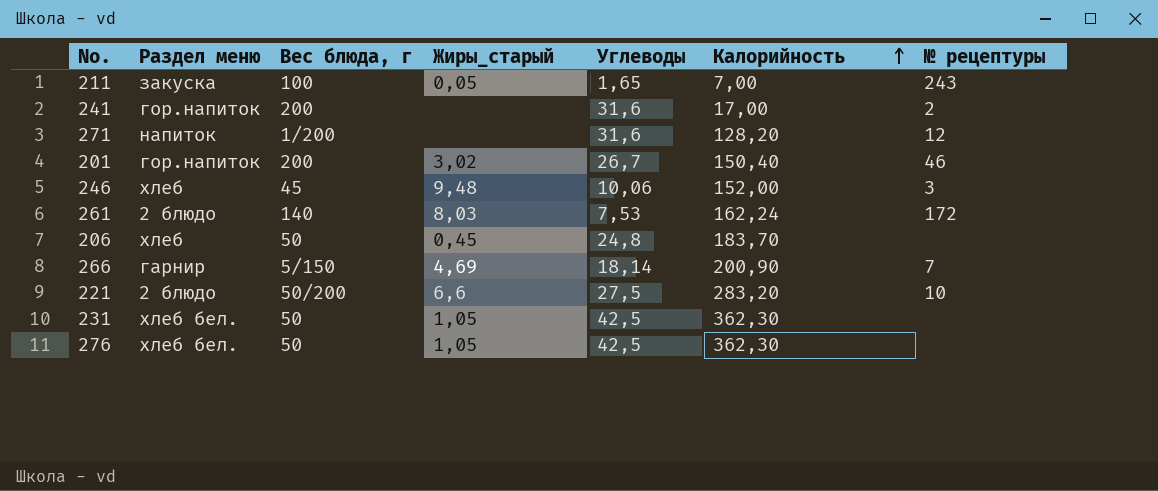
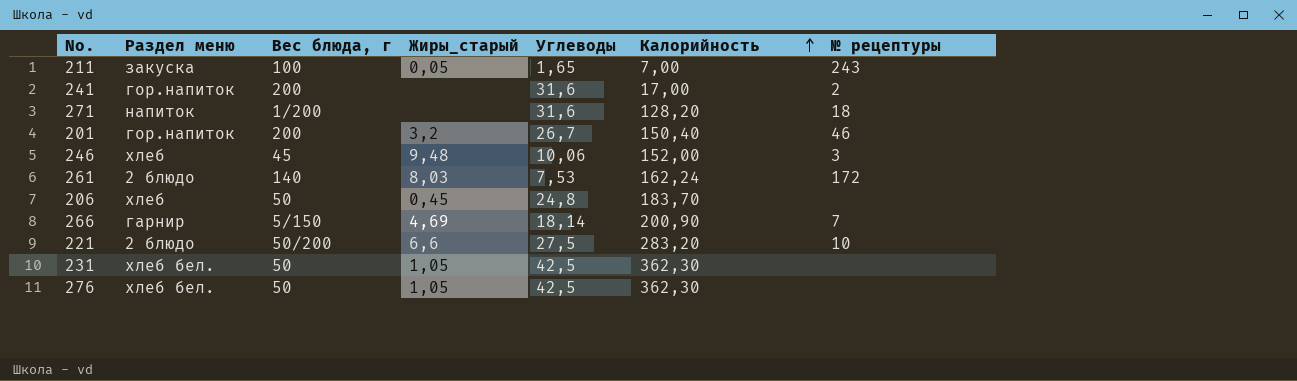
271 | № рецептуры: 12 -> 18
201 | Жиры_старый: 3,02 -> 3,2

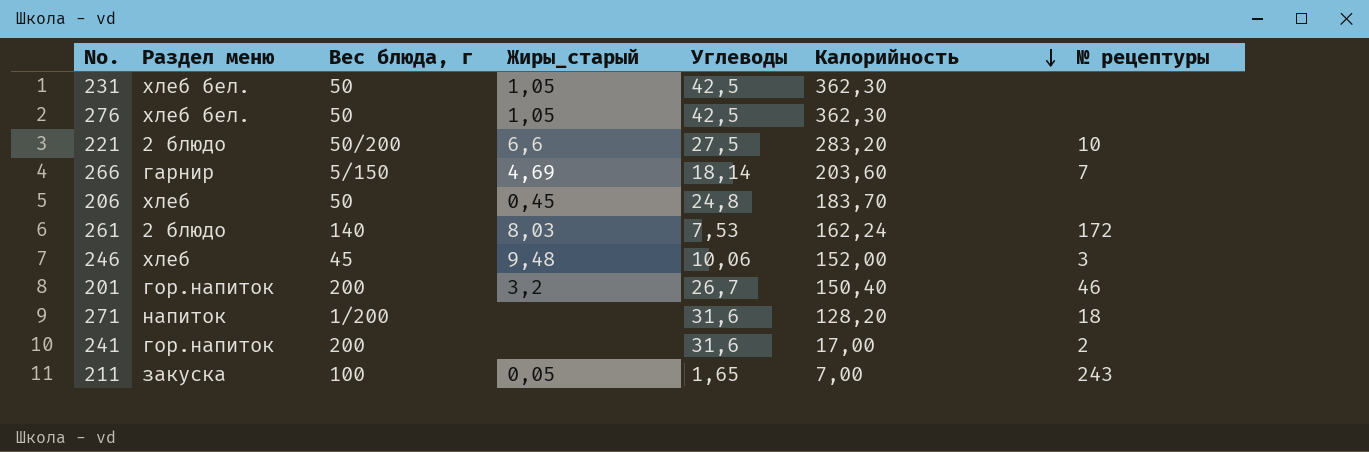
row order: Калорийность ascending -> Калорийность descending
266 | Калорийность: 200,90 -> 203,60

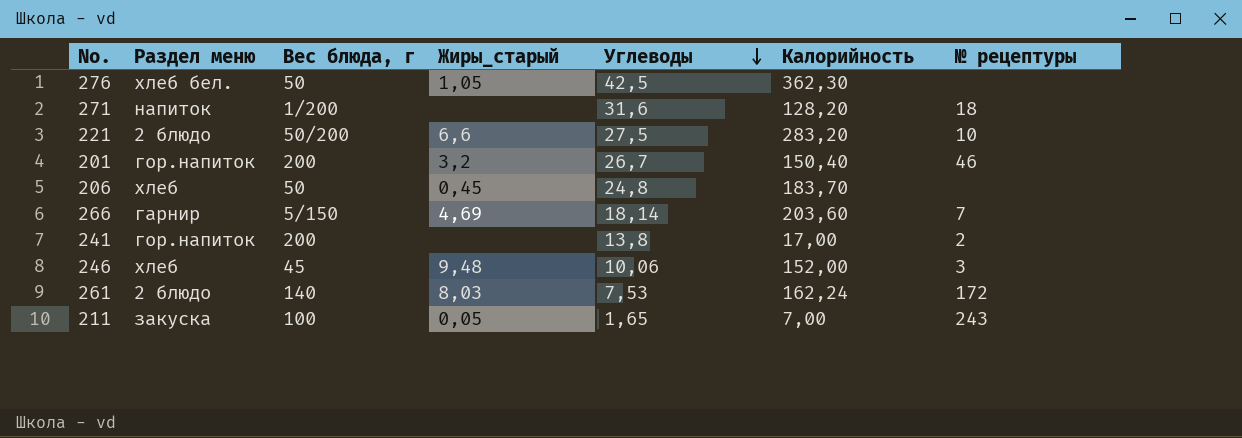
row order: Калорийность descending -> Углеводы descending
row 231: хлеб бел. | 50 | 1,05 | 42,5 | 362,30 | none -> none
241 | Углеводы: 31,6 -> 13,8

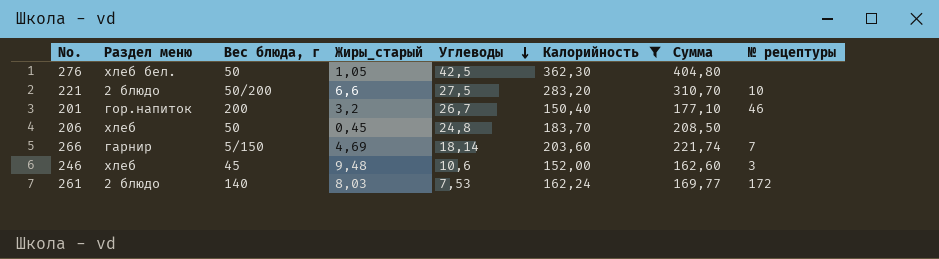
filter: none -> Калорийность >= 150,40
column Сумма | formula: none -> [Углеводы] + [Калорийность]
246 | Углеводы: 10,06 -> 10,6

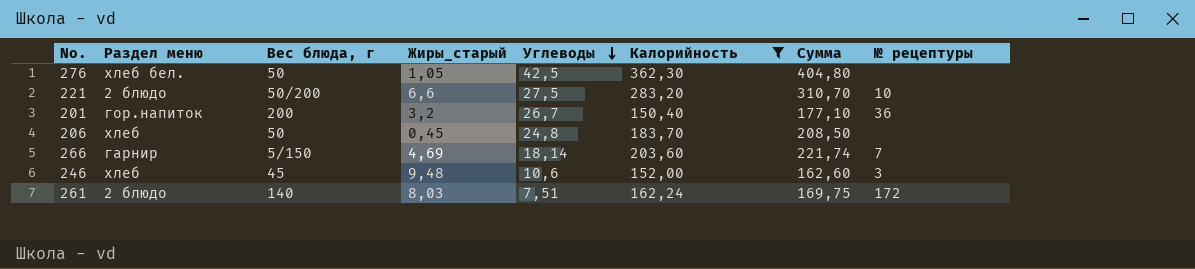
201 | № рецептуры: 46 -> 36
261 | Углеводы: 7,53 -> 7,51
261 | Сумма: 169,77 -> 169,75

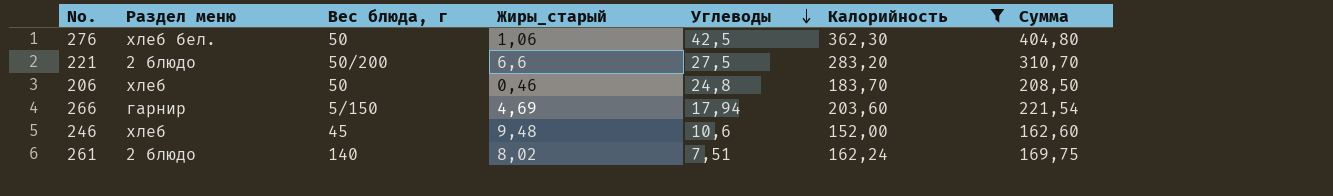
column № рецептуры | position: 8 -> none
row 201: гор.напиток | 200 | 3,2 | 26,7 | 150,40 | 177,10 | 36 -> none
276 | Жиры_старый: 1,05 -> 1,06
206 | Жиры_старый: 0,45 -> 0,46
266 | Углеводы: 18,14 -> 17,94
266 | Сумма: 221,74 -> 221,54
261 | Жиры_старый: 8,03 -> 8,02

